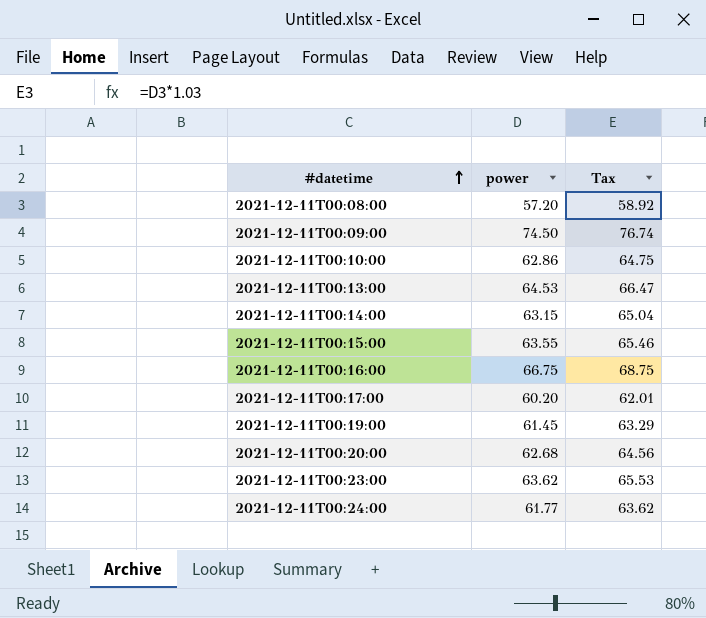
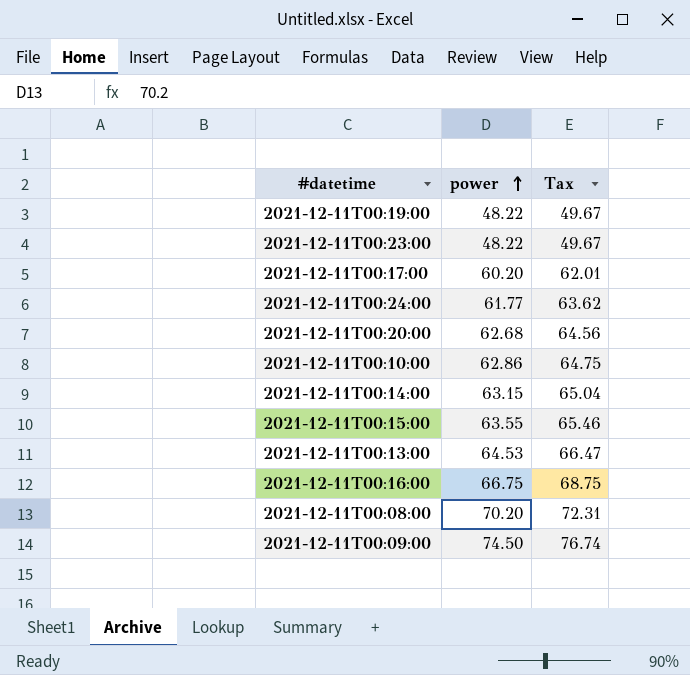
row order: #datetime ascending -> power ascending
2021-12-11T00:19:00 | power: 61.45 -> 48.22
2021-12-11T00:19:00 | Tax: 63.29 -> 49.67
2021-12-11T00:23:00 | power: 63.62 -> 48.22
2021-12-11T00:23:00 | Tax: 65.53 -> 49.67
2021-12-11T00:08:00 | power: 57.20 -> 70.20
2021-12-11T00:08:00 | Tax: 58.92 -> 72.31

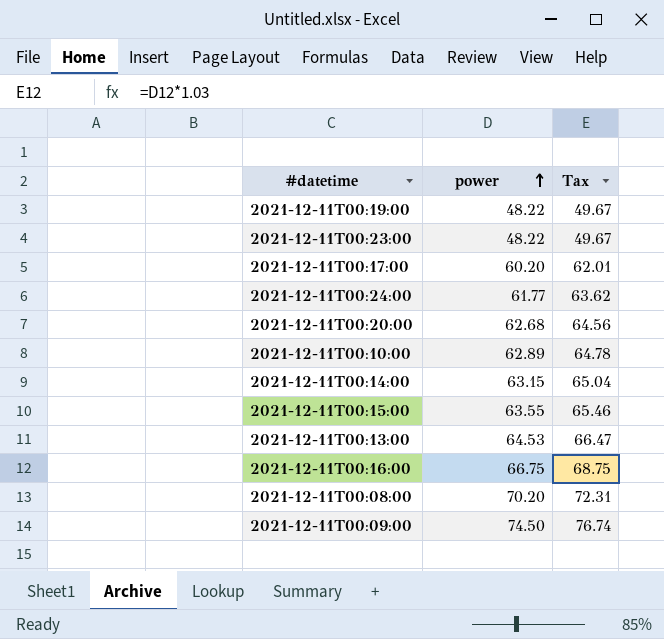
2021-12-11T00:10:00 | power: 62.86 -> 62.89
2021-12-11T00:10:00 | Tax: 64.75 -> 64.78

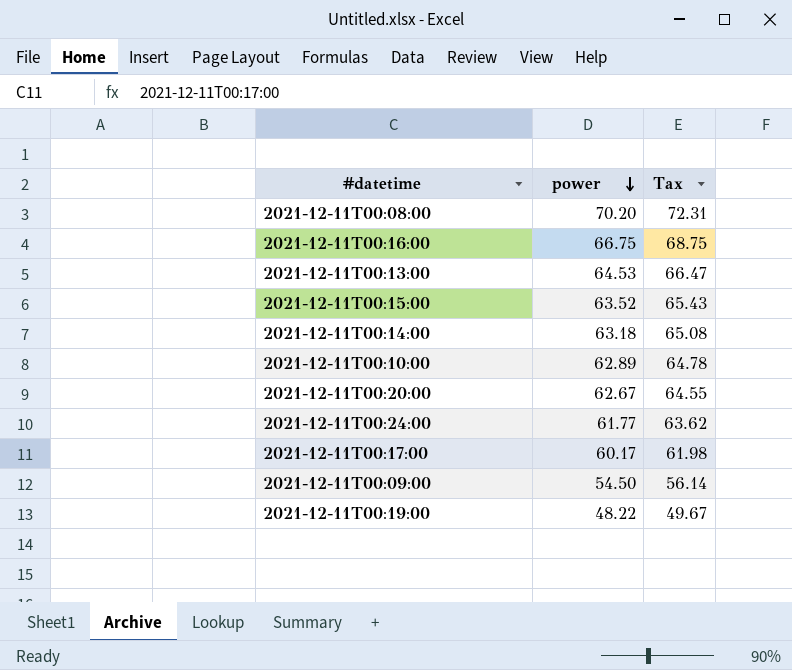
row order: power ascending -> power descending
row 2021-12-11T00:23:00: 48.22 | 49.67 -> none
2021-12-11T00:15:00 | power: 63.55 -> 63.52
2021-12-11T00:15:00 | Tax: 65.46 -> 65.43
2021-12-11T00:14:00 | power: 63.15 -> 63.18
2021-12-11T00:14:00 | Tax: 65.04 -> 65.08
2021-12-11T00:20:00 | power: 62.68 -> 62.67
2021-12-11T00:20:00 | Tax: 64.56 -> 64.55
2021-12-11T00:17:00 | power: 60.20 -> 60.17
2021-12-11T00:17:00 | Tax: 62.01 -> 61.98
2021-12-11T00:09:00 | power: 74.50 -> 54.50
2021-12-11T00:09:00 | Tax: 76.74 -> 56.14

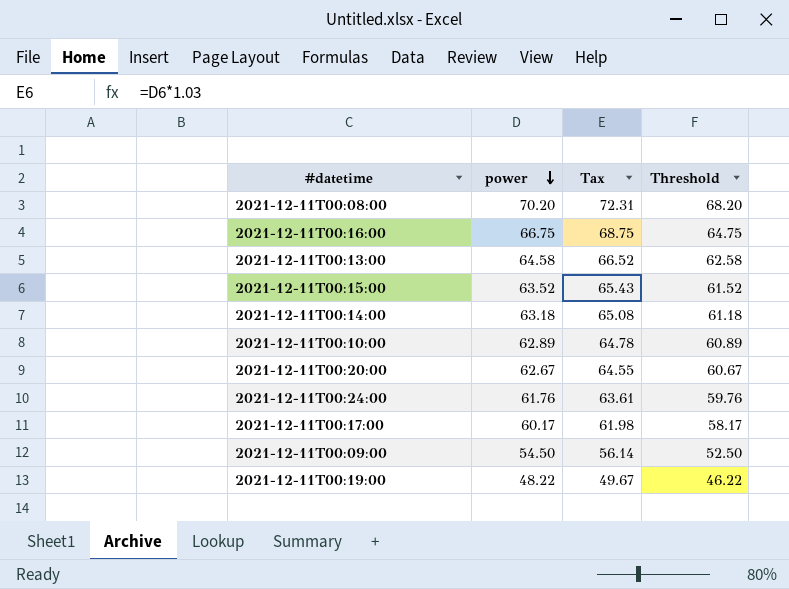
column Threshold | formula: none -> [power] - 2
2021-12-11T00:13:00 | power: 64.53 -> 64.58
2021-12-11T00:13:00 | Tax: 66.47 -> 66.52
2021-12-11T00:24:00 | power: 61.77 -> 61.76
2021-12-11T00:24:00 | Tax: 63.62 -> 63.61

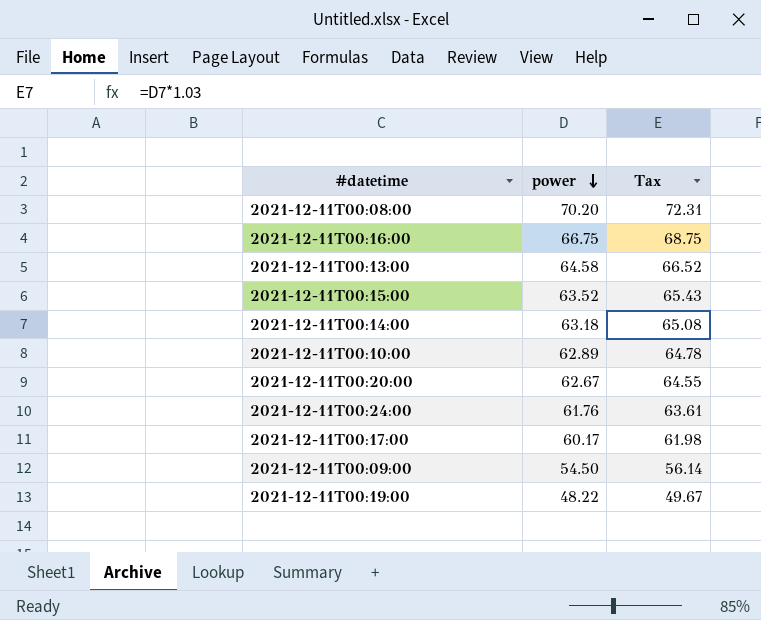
column Threshold | formula: [power] - 2 -> none

